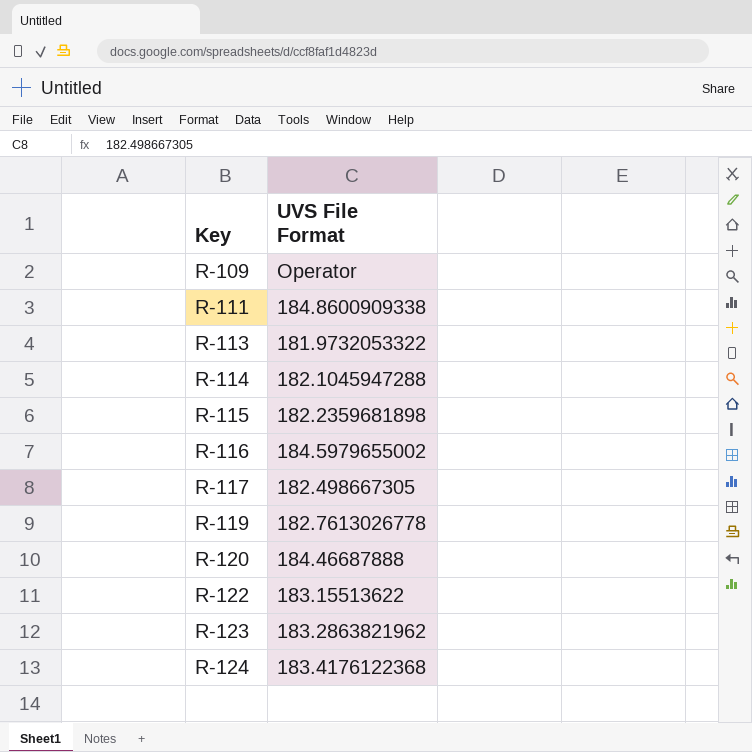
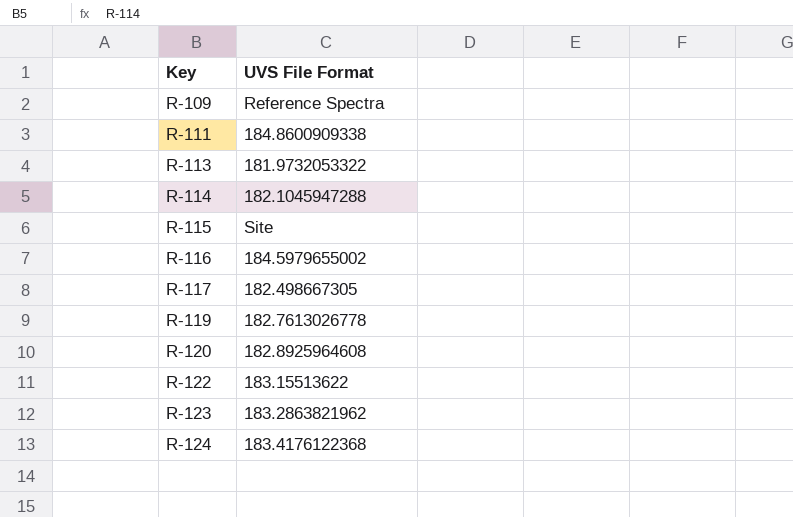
R-109 | UVS File Format: Operator -> Reference Spectra
R-115 | UVS File Format: 182.2359681898 -> Site
R-120 | UVS File Format: 184.46687888 -> 182.8925964608

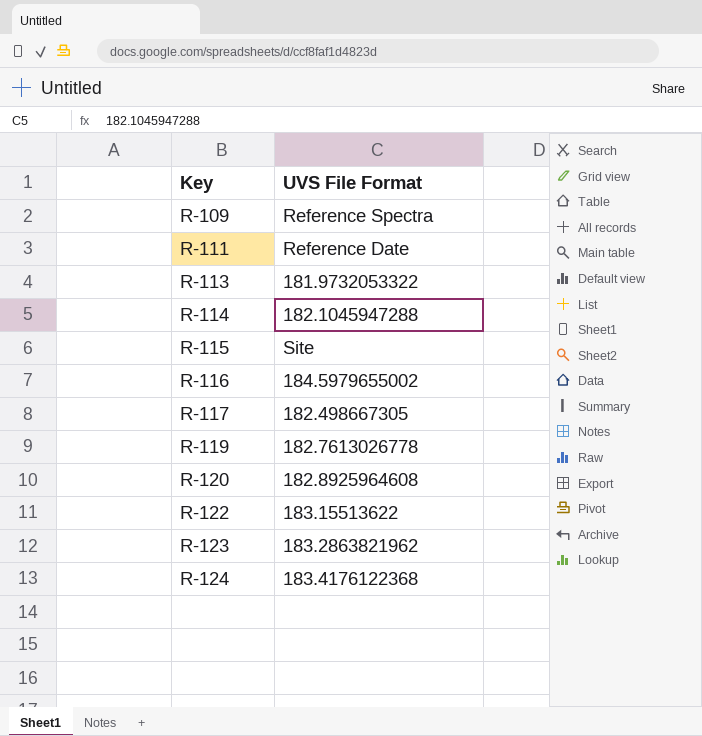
R-111 | UVS File Format: 184.8600909338 -> Reference Date

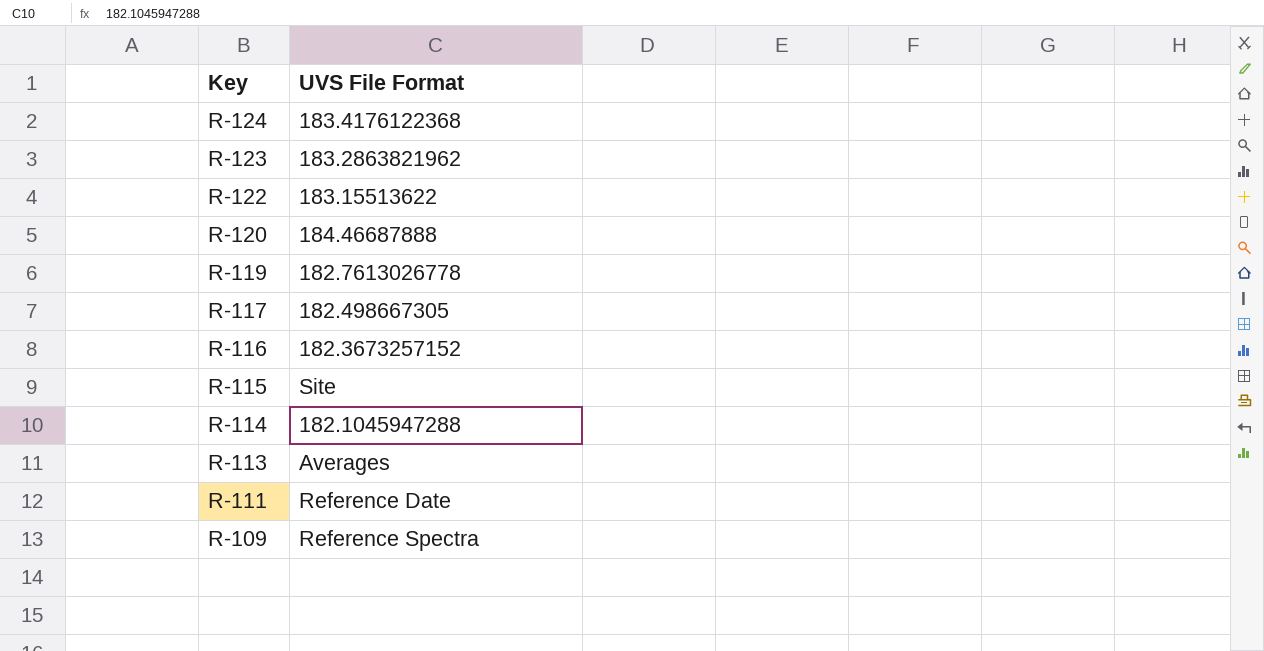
row order: Key ascending -> Key descending
R-120 | UVS File Format: 182.8925964608 -> 184.46687888
R-116 | UVS File Format: 184.5979655002 -> 182.3673257152
R-113 | UVS File Format: 181.9732053322 -> Averages

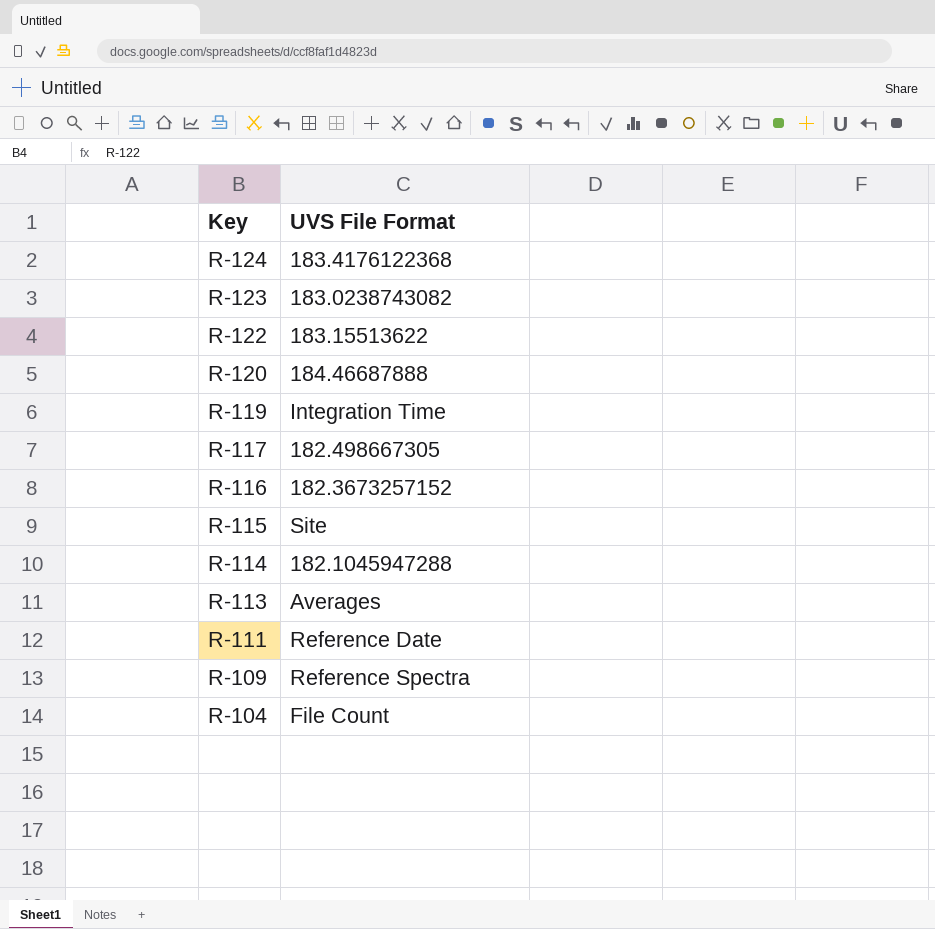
R-123 | UVS File Format: 183.2863821962 -> 183.0238743082
R-119 | UVS File Format: 182.7613026778 -> Integration Time
row R-104: none -> File Count

